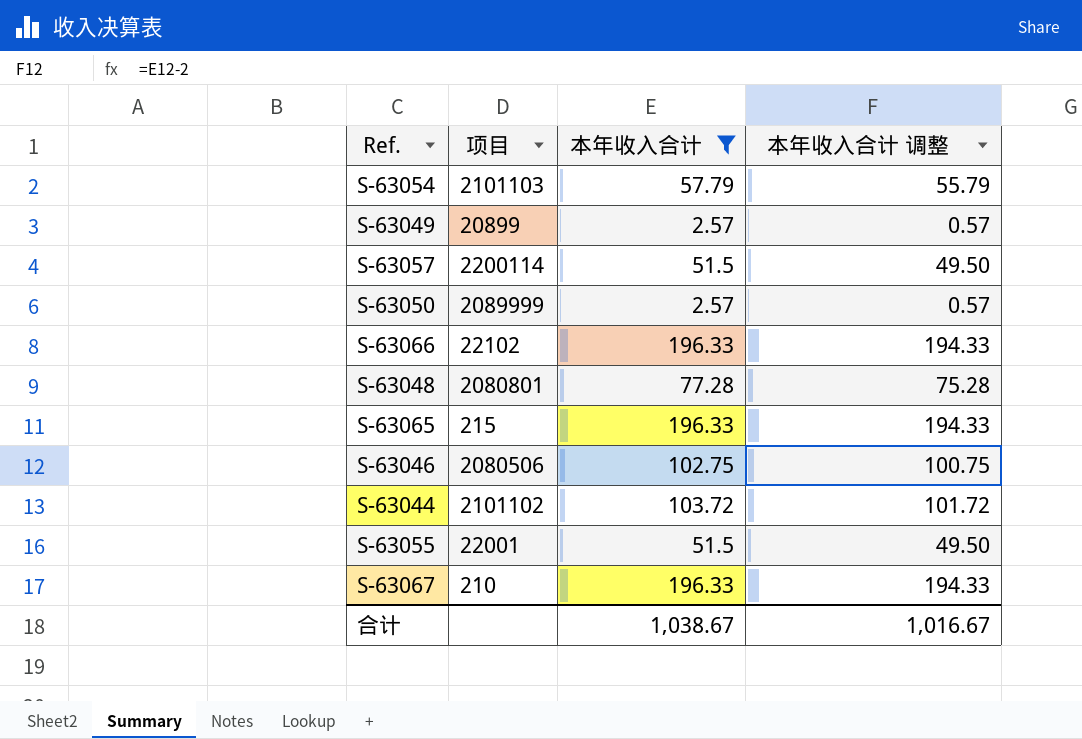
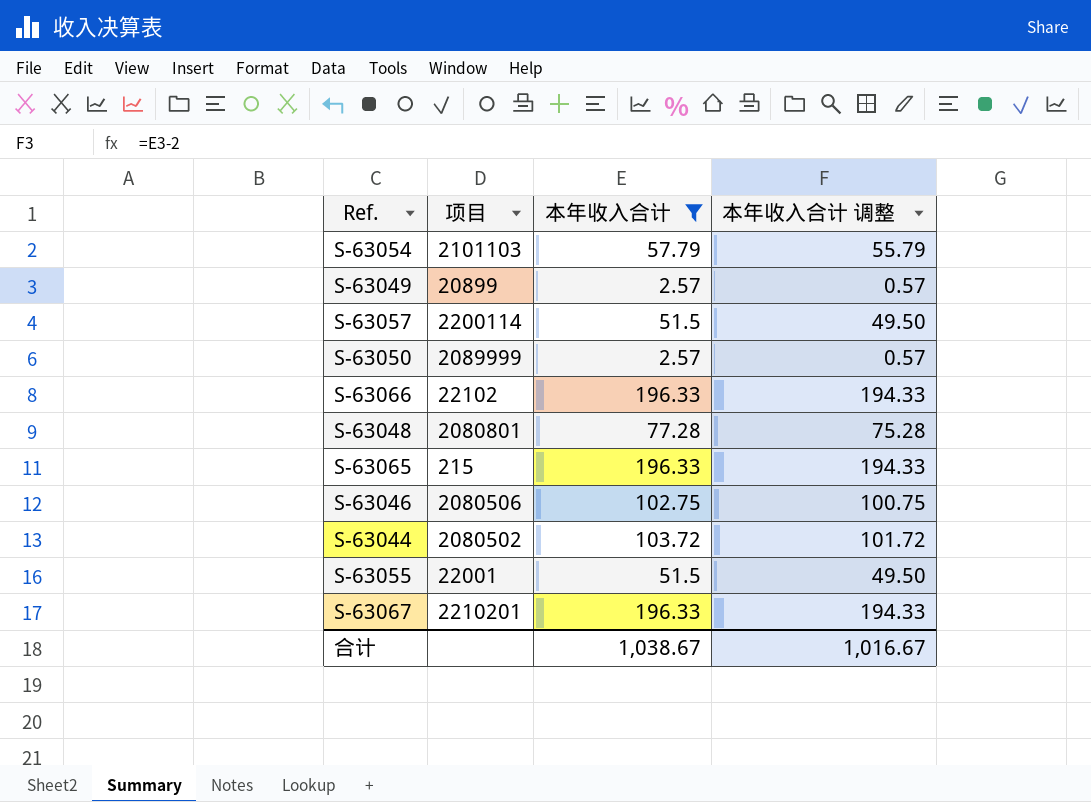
S-63044 | 项目: 2101102 -> 2080502
S-63067 | 项目: 210 -> 2210201

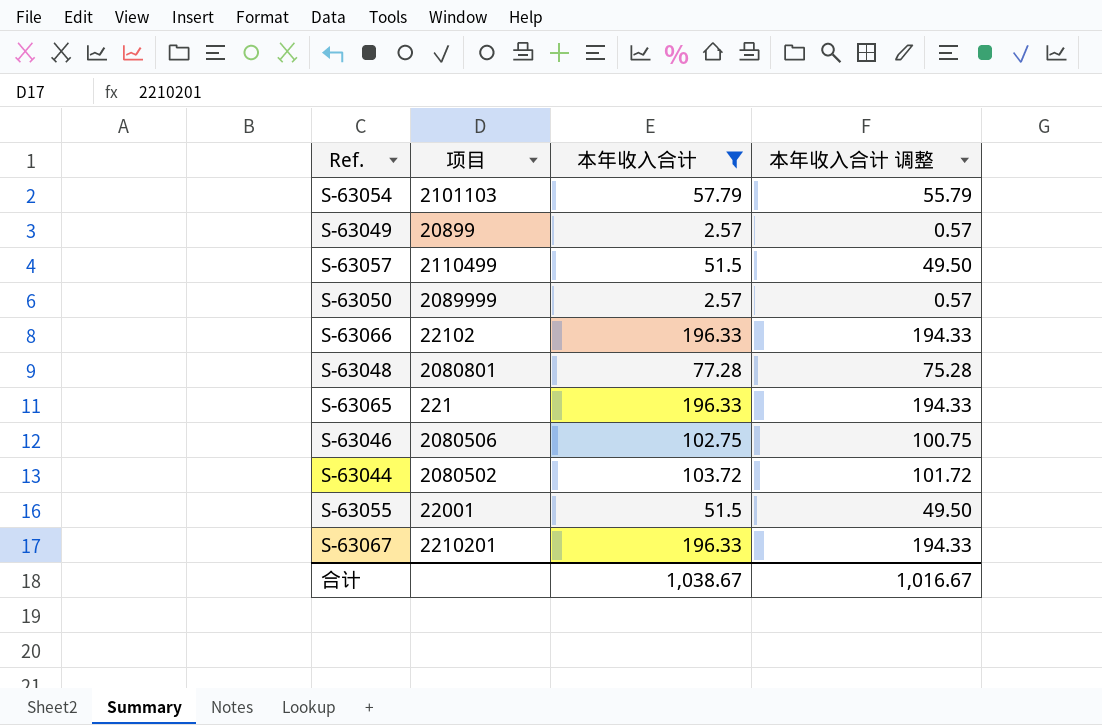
S-63057 | 项目: 2200114 -> 2110499
S-63065 | 项目: 215 -> 221

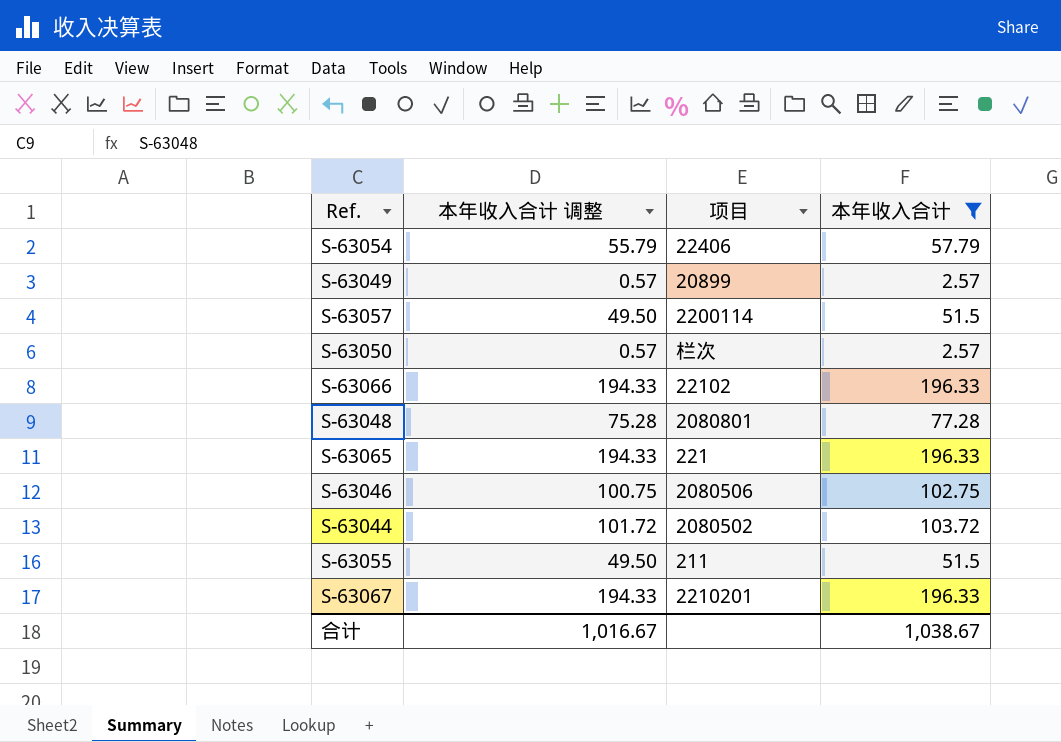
column 本年收入合计 调整 | position: 4 -> 2
S-63054 | 项目: 2101103 -> 22406
S-63057 | 项目: 2110499 -> 2200114
S-63050 | 项目: 2089999 -> 栏次
S-63055 | 项目: 22001 -> 211

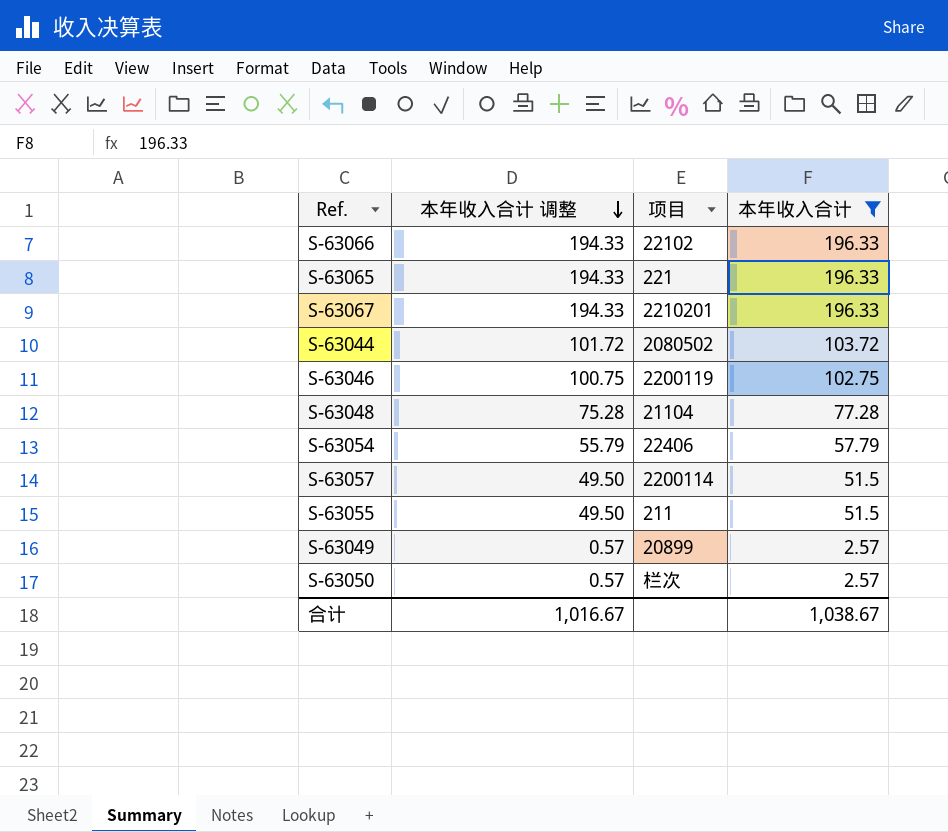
row order: none -> 本年收入合计 调整 descending
S-63046 | 项目: 2080506 -> 2200119
S-63048 | 项目: 2080801 -> 21104

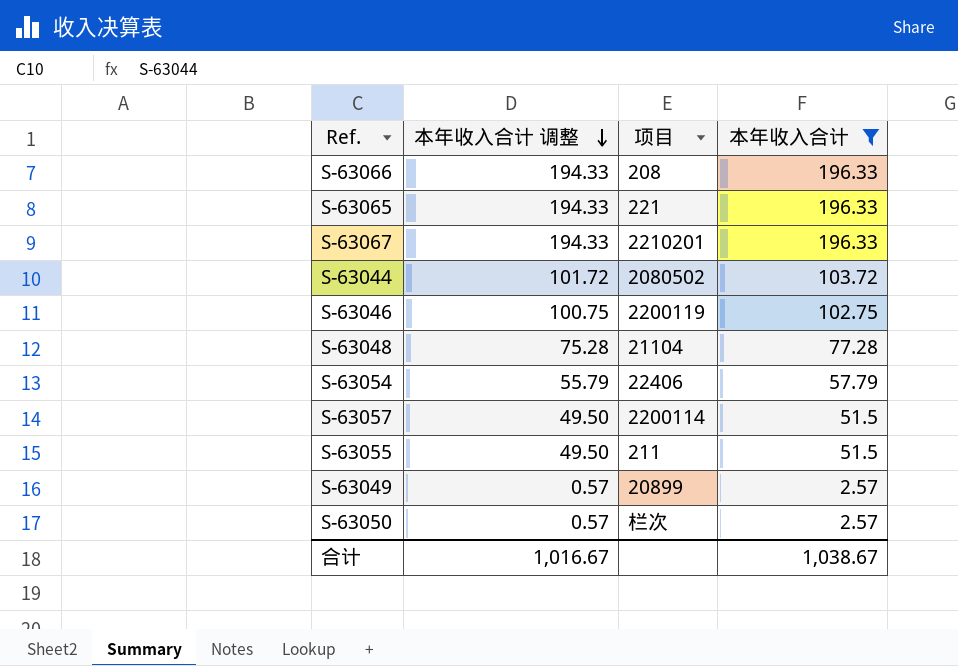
S-63066 | 项目: 22102 -> 208

